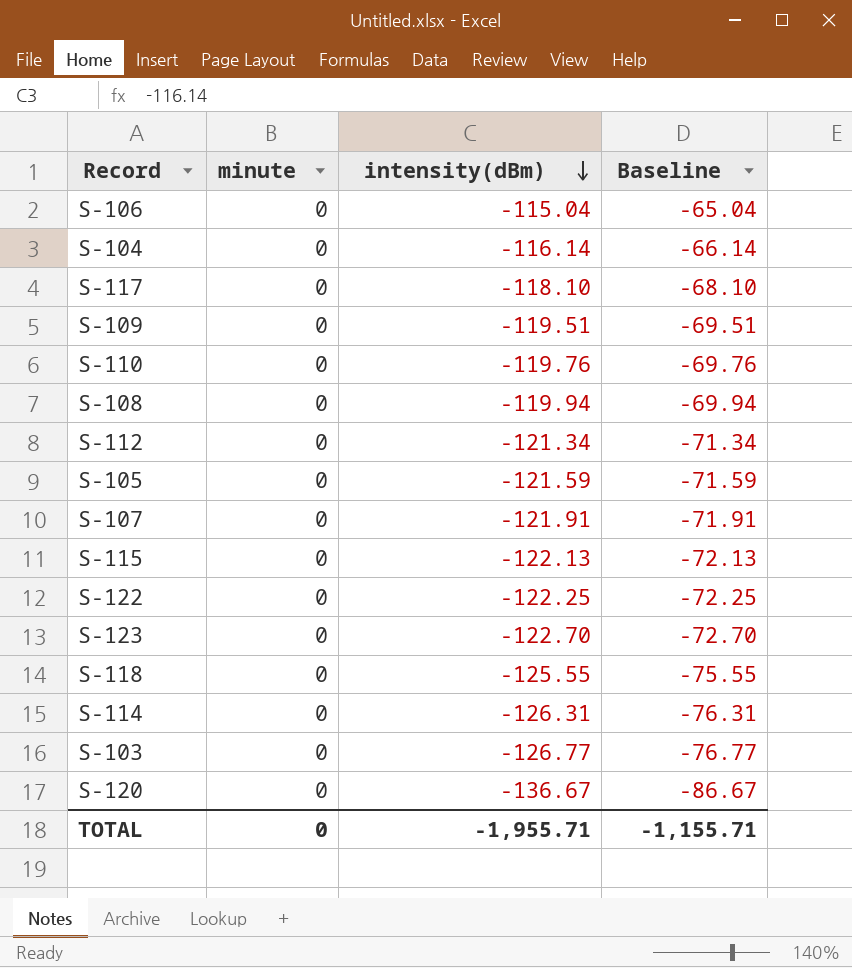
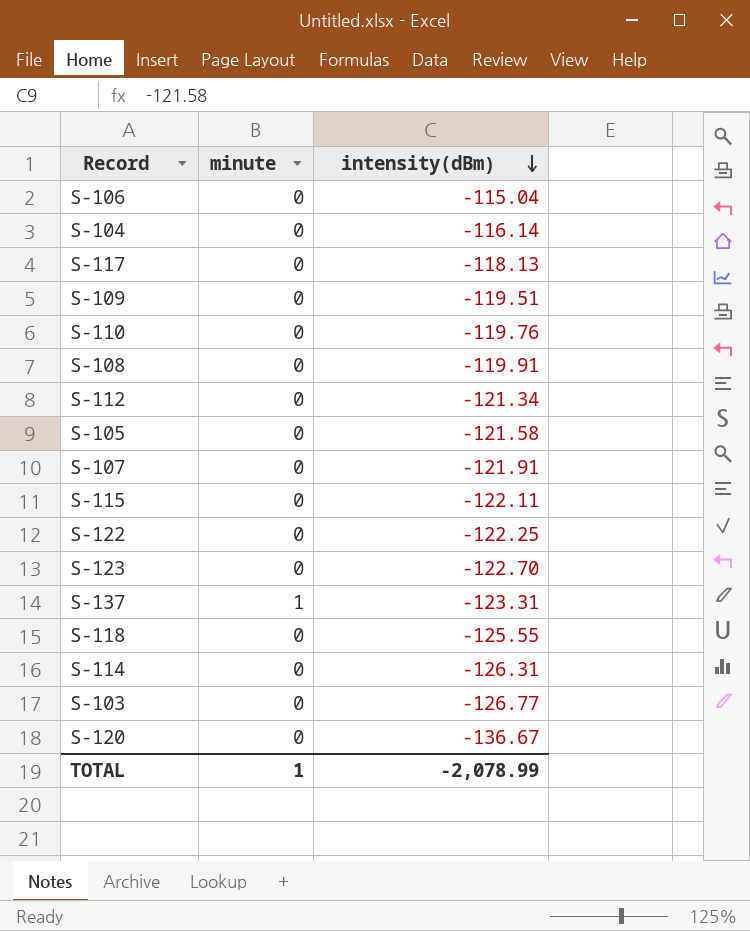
column Baseline | formula: [intensity(dBm)] + 50 -> none
S-117 | intensity(dBm): -118.10 -> -118.13
S-108 | intensity(dBm): -119.94 -> -119.91
S-105 | intensity(dBm): -121.59 -> -121.58
S-115 | intensity(dBm): -122.13 -> -122.11
row S-137: none -> 1 | -123.31
TOTAL | minute: 0 -> 1
TOTAL | intensity(dBm): -1,955.71 -> -2,078.99

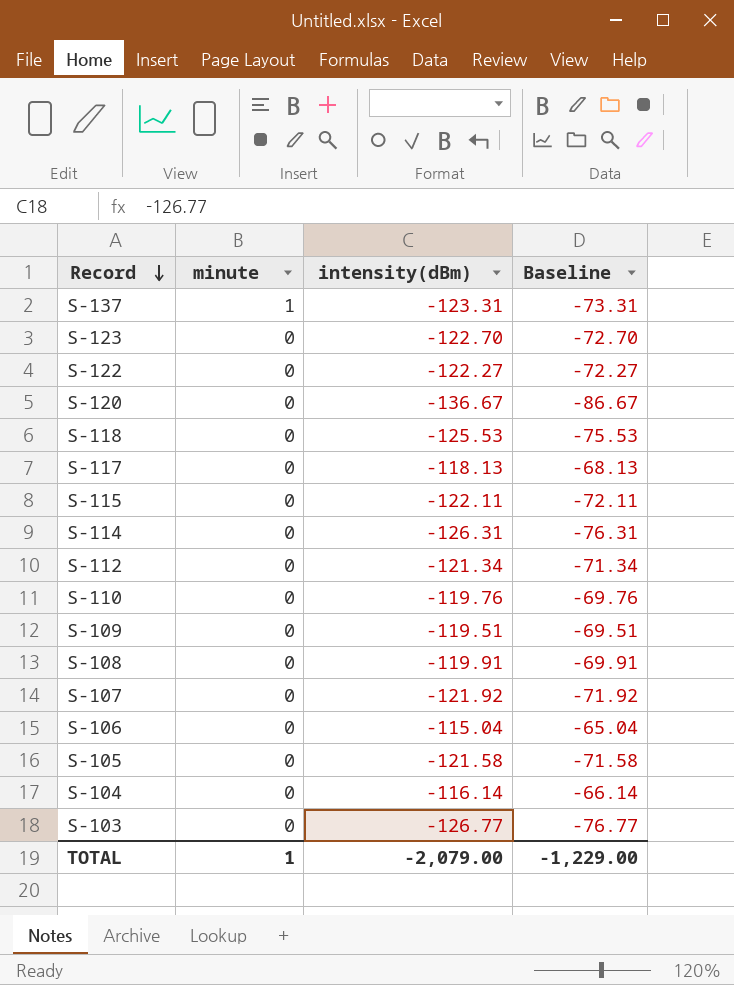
row order: intensity(dBm) descending -> Record descending
column Baseline | formula: none -> [intensity(dBm)] + 50
S-122 | intensity(dBm): -122.25 -> -122.27
S-118 | intensity(dBm): -125.55 -> -125.53
S-107 | intensity(dBm): -121.91 -> -121.92
TOTAL | intensity(dBm): -2,078.99 -> -2,079.00

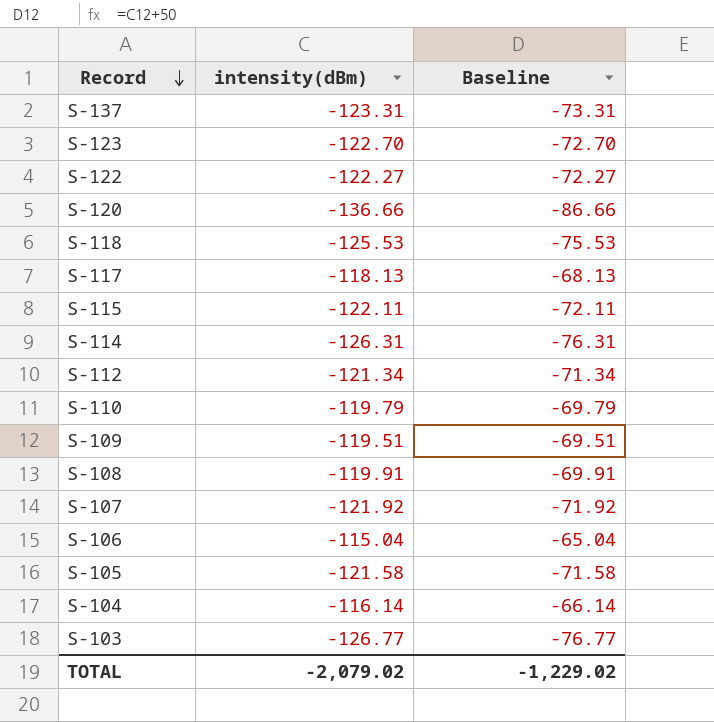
column minute | position: 2 -> none
S-120 | intensity(dBm): -136.67 -> -136.66
S-120 | Baseline: -86.67 -> -86.66
S-110 | intensity(dBm): -119.76 -> -119.79
S-110 | Baseline: -69.76 -> -69.79
TOTAL | intensity(dBm): -2,079.00 -> -2,079.02
TOTAL | Baseline: -1,229.00 -> -1,229.02

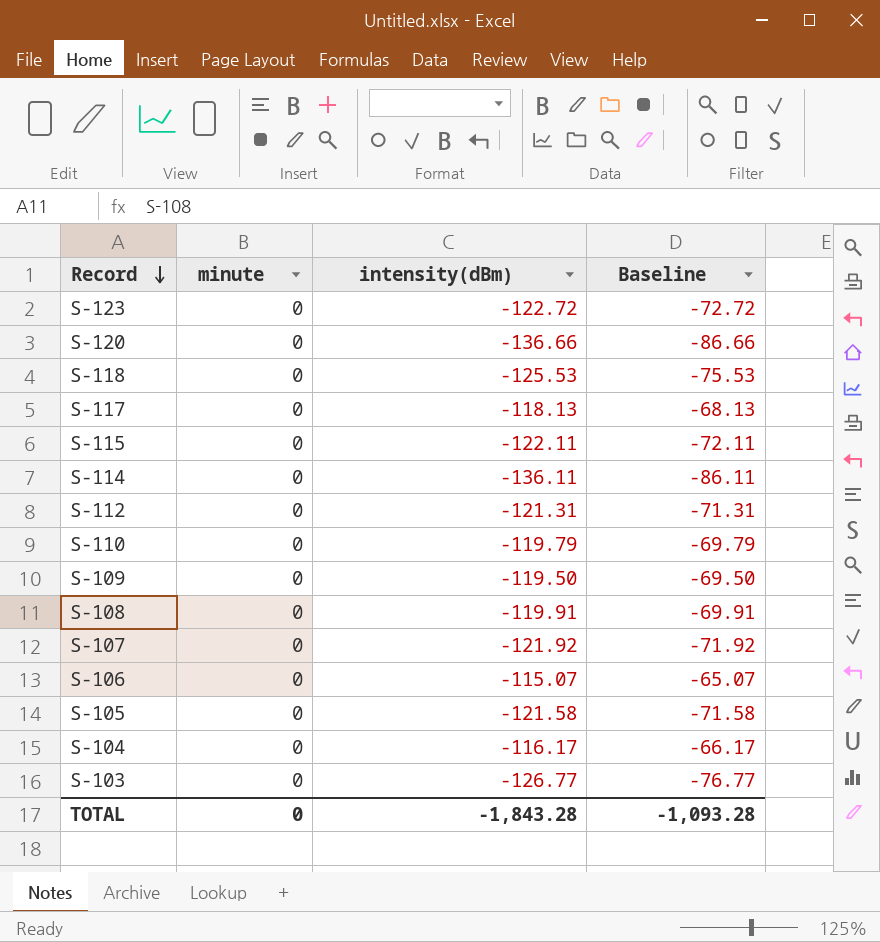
column minute | position: none -> 2
row S-137: -123.31 | -73.31 -> none
row S-122: -122.27 | -72.27 -> none
S-123 | intensity(dBm): -122.70 -> -122.72
S-123 | Baseline: -72.70 -> -72.72
S-114 | intensity(dBm): -126.31 -> -136.11
S-114 | Baseline: -76.31 -> -86.11
S-112 | intensity(dBm): -121.34 -> -121.31
S-112 | Baseline: -71.34 -> -71.31
S-109 | intensity(dBm): -119.51 -> -119.50
S-109 | Baseline: -69.51 -> -69.50
S-106 | intensity(dBm): -115.04 -> -115.07
S-106 | Baseline: -65.04 -> -65.07
S-104 | intensity(dBm): -116.14 -> -116.17
S-104 | Baseline: -66.14 -> -66.17
TOTAL | intensity(dBm): -2,079.02 -> -1,843.28
TOTAL | Baseline: -1,229.02 -> -1,093.28

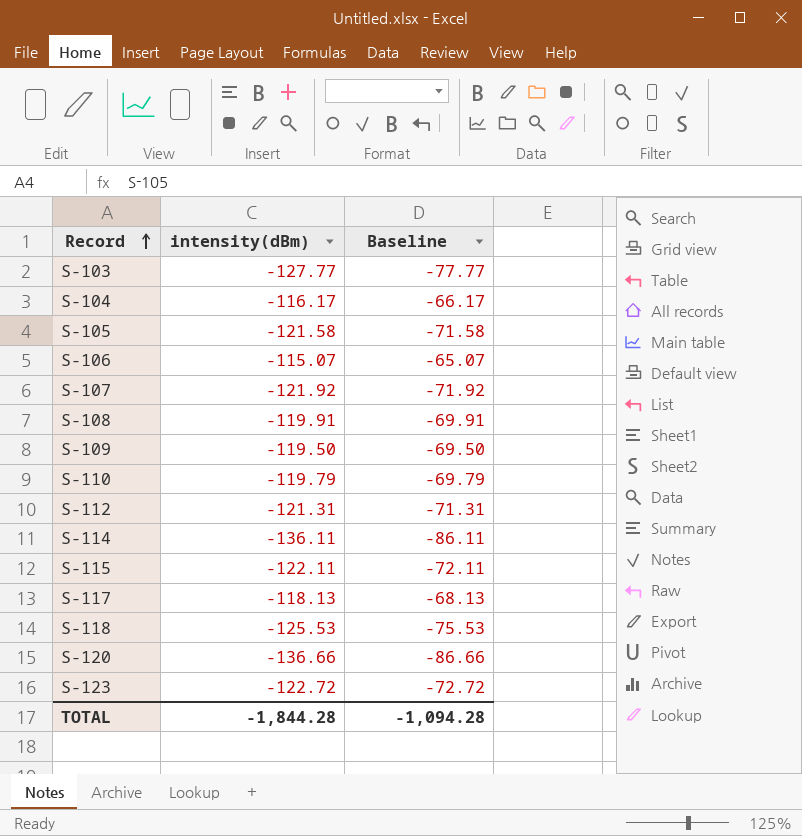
row order: Record descending -> Record ascending
column minute | position: 2 -> none
S-103 | intensity(dBm): -126.77 -> -127.77
S-103 | Baseline: -76.77 -> -77.77
TOTAL | intensity(dBm): -1,843.28 -> -1,844.28
TOTAL | Baseline: -1,093.28 -> -1,094.28

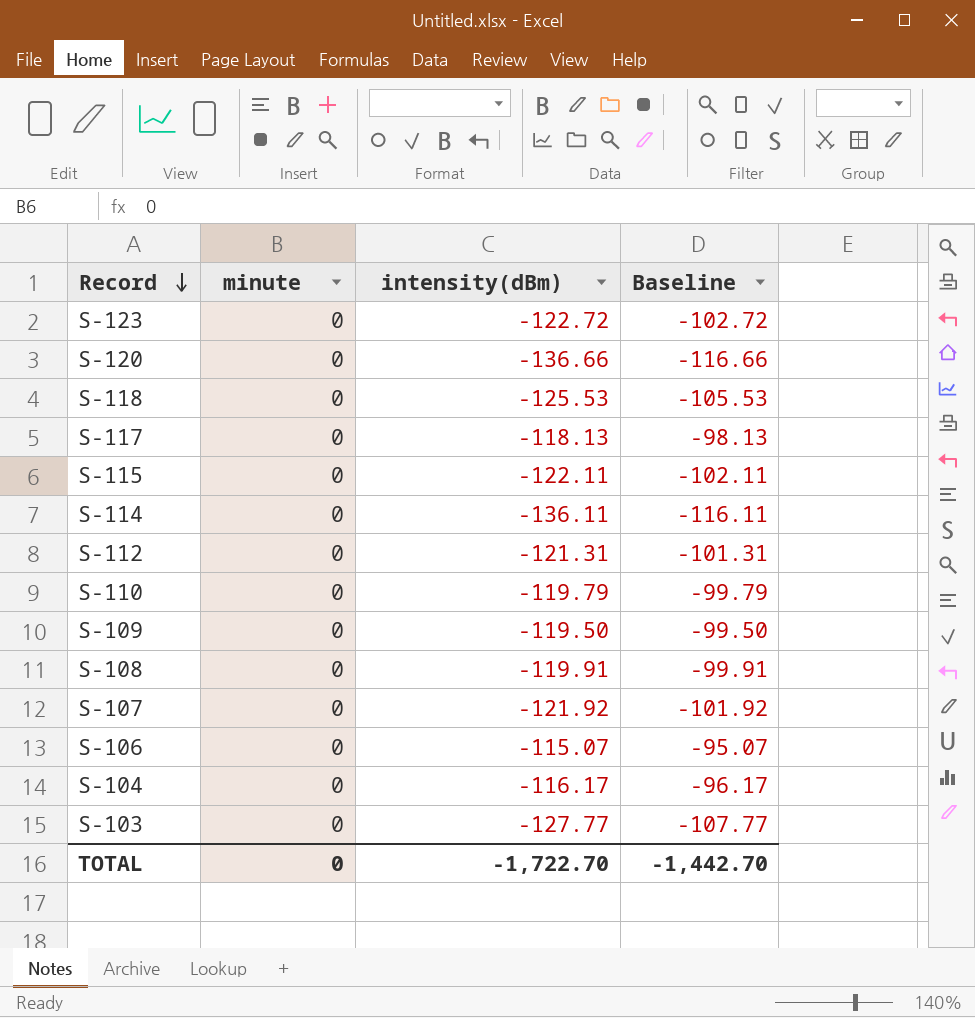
row order: Record ascending -> Record descending
column minute | position: none -> 2
column Baseline | formula: [intensity(dBm)] + 50 -> [intensity(dBm)] + 20
row S-105: -121.58 | -71.58 -> none
TOTAL | intensity(dBm): -1,844.28 -> -1,722.70
TOTAL | Baseline: -1,094.28 -> -1,442.70

